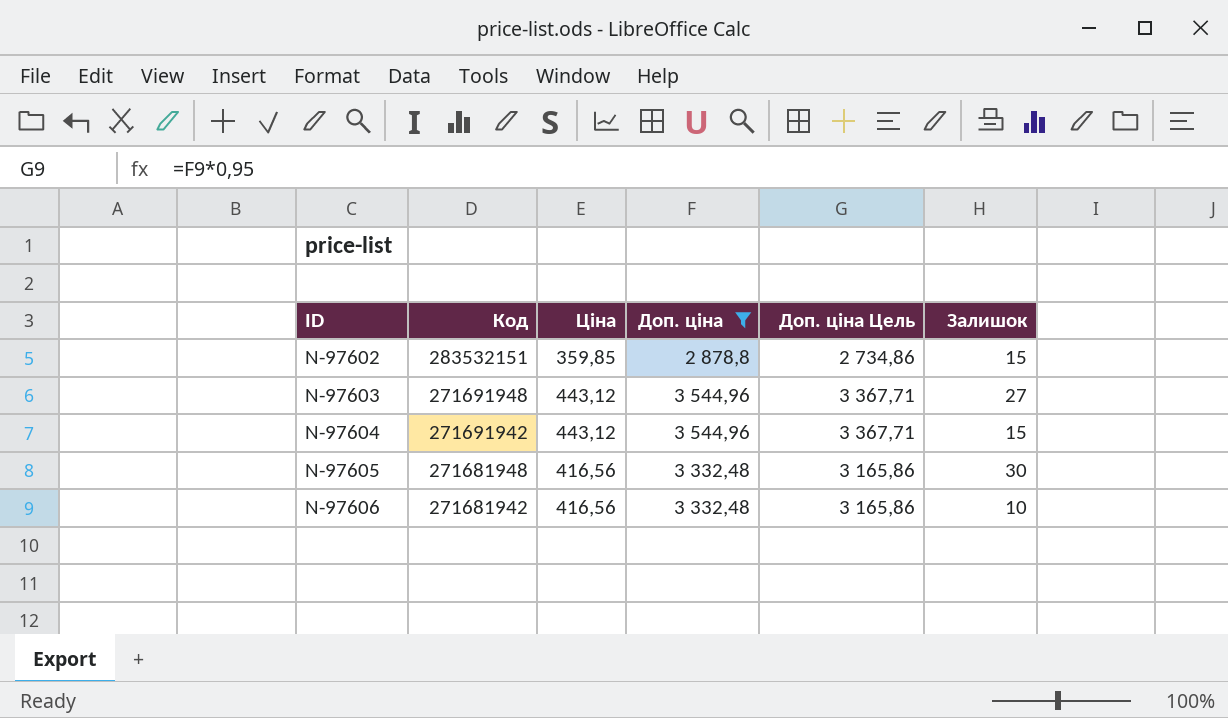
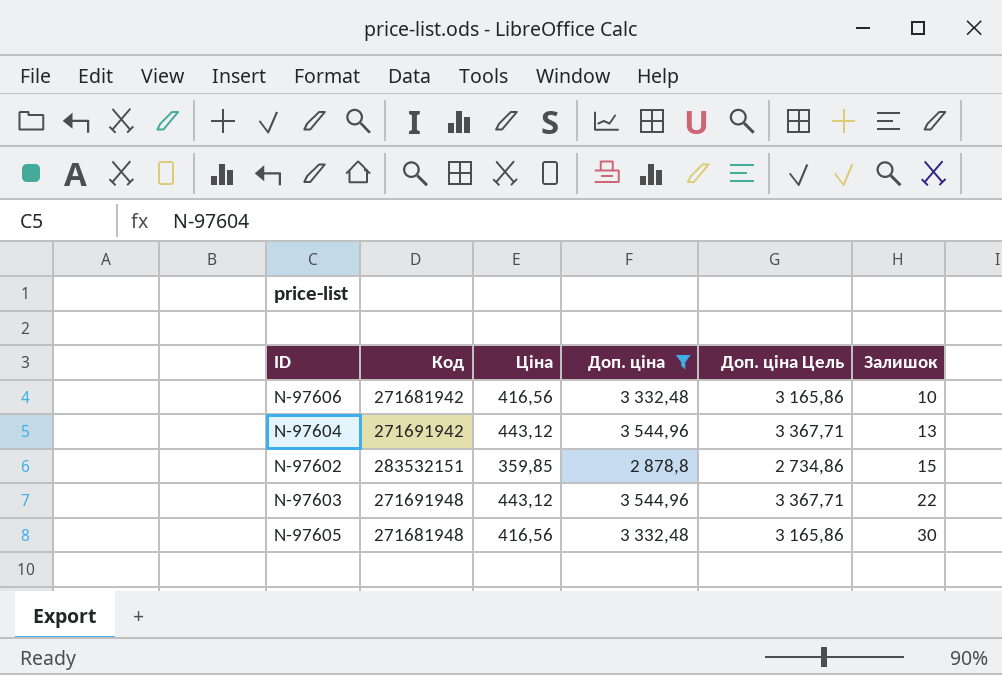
row order: ID ascending -> Залишок ascending
N-97604 | Залишок: 15 -> 13
N-97603 | Залишок: 27 -> 22

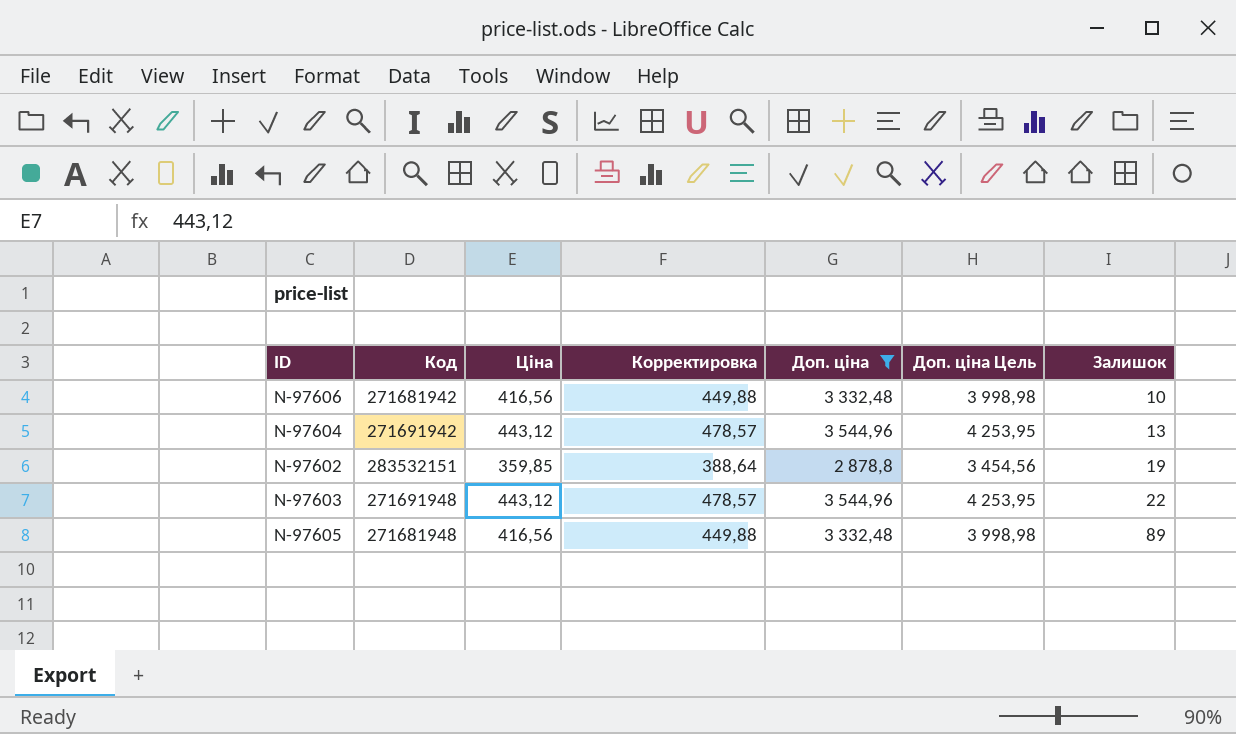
column Корректировка | formula: none -> [Ціна] * 1,08
column Доп. ціна Цель | formula: [Доп. ціна] * 0,95 -> [Доп. ціна] * 1,2
N-97602 | Залишок: 15 -> 19
N-97605 | Залишок: 30 -> 89

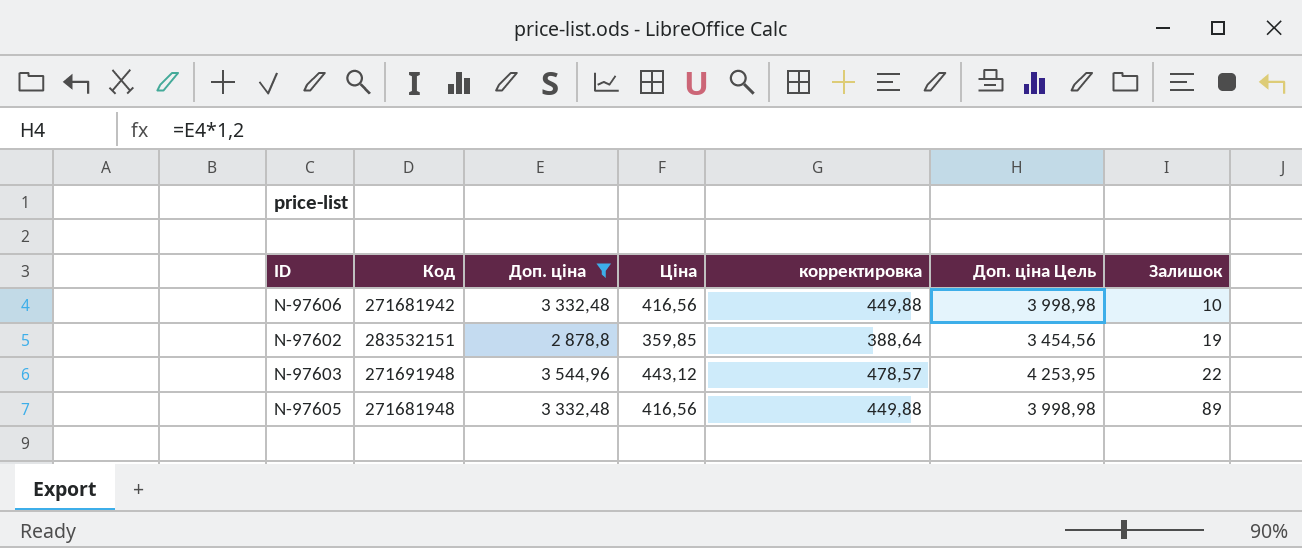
column Доп. ціна | position: 5 -> 3
column name: Корректировка -> корректировка
row N-97604: 271691942 | 443,12 | 478,57 | 3 544,96 | 4 253,95 | 13 -> none

